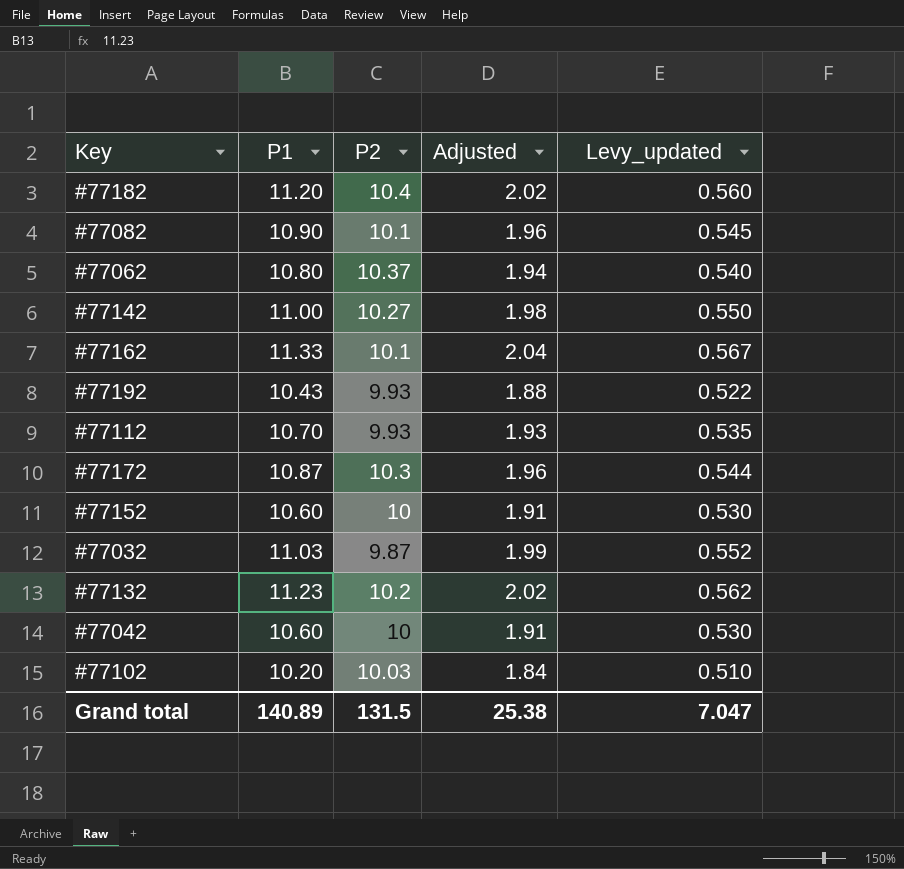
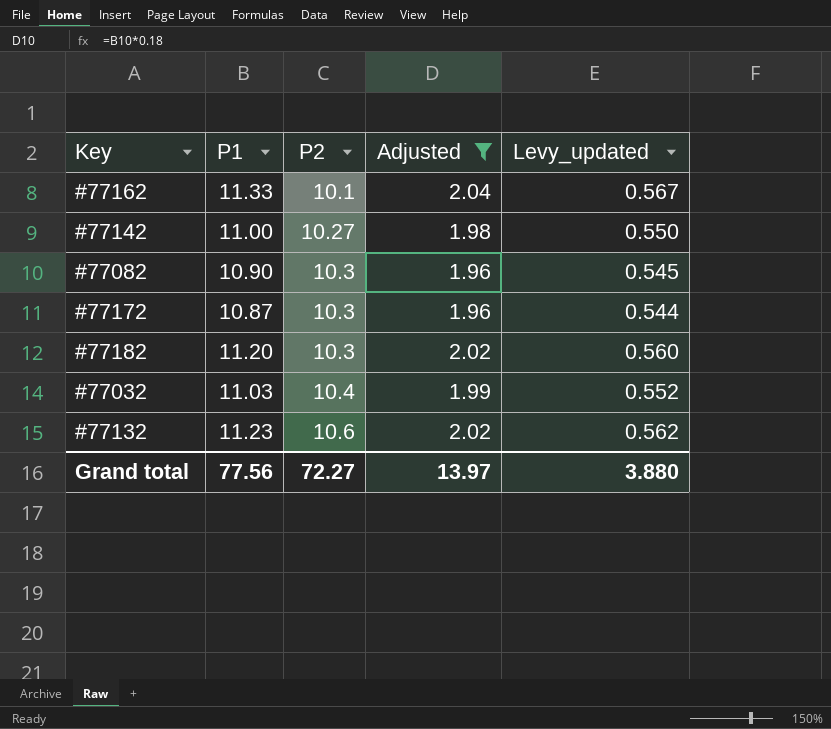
filter: none -> Adjusted >= 1.96
row order: none -> P2 ascending
#77082 | P2: 10.1 -> 10.3
#77182 | P2: 10.4 -> 10.3
#77032 | P2: 9.87 -> 10.4
#77132 | P2: 10.2 -> 10.6
Grand total | P1: 140.89 -> 77.56
Grand total | P2: 131.5 -> 72.27
Grand total | Adjusted: 25.38 -> 13.97
Grand total | Levy_updated: 7.047 -> 3.880

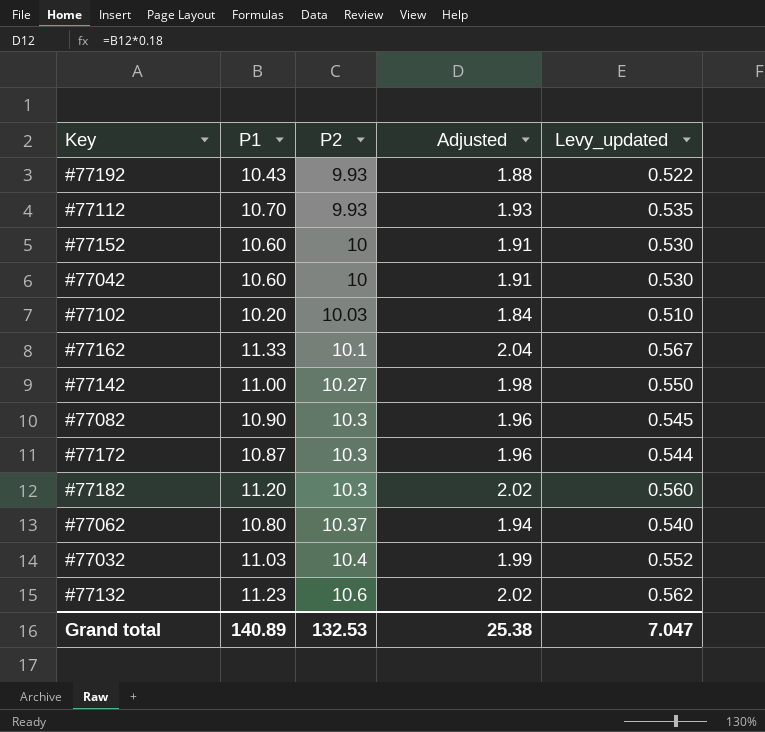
filter: Adjusted >= 1.96 -> none
Grand total | P1: 77.56 -> 140.89
Grand total | P2: 72.27 -> 132.53
Grand total | Adjusted: 13.97 -> 25.38
Grand total | Levy_updated: 3.880 -> 7.047

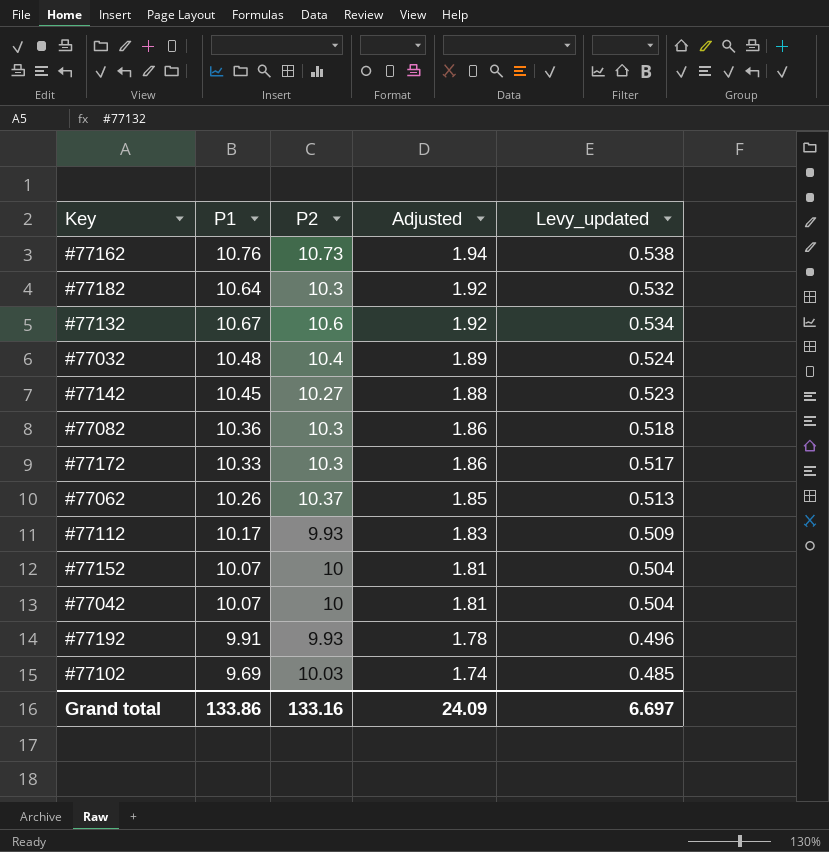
row order: P2 ascending -> Adjusted descending
#77162 | P1: 11.33 -> 10.76
#77162 | P2: 10.1 -> 10.73
#77162 | Adjusted: 2.04 -> 1.94
#77162 | Levy_updated: 0.567 -> 0.538
#77182 | P1: 11.20 -> 10.64
#77182 | Adjusted: 2.02 -> 1.92
#77182 | Levy_updated: 0.560 -> 0.532
#77132 | P1: 11.23 -> 10.67
#77132 | Adjusted: 2.02 -> 1.92
#77132 | Levy_updated: 0.562 -> 0.534
#77032 | P1: 11.03 -> 10.48
#77032 | Adjusted: 1.99 -> 1.89
#77032 | Levy_updated: 0.552 -> 0.524
#77142 | P1: 11.00 -> 10.45
#77142 | Adjusted: 1.98 -> 1.88
#77142 | Levy_updated: 0.550 -> 0.523
#77082 | P1: 10.90 -> 10.36
#77082 | Adjusted: 1.96 -> 1.86
#77082 | Levy_updated: 0.545 -> 0.518
#77172 | P1: 10.87 -> 10.33
#77172 | Adjusted: 1.96 -> 1.86
#77172 | Levy_updated: 0.544 -> 0.517
#77062 | P1: 10.80 -> 10.26
#77062 | Adjusted: 1.94 -> 1.85
#77062 | Levy_updated: 0.540 -> 0.513
#77112 | P1: 10.70 -> 10.17
#77112 | Adjusted: 1.93 -> 1.83
#77112 | Levy_updated: 0.535 -> 0.509
#77152 | P1: 10.60 -> 10.07
#77152 | Adjusted: 1.91 -> 1.81
#77152 | Levy_updated: 0.530 -> 0.504
#77042 | P1: 10.60 -> 10.07
#77042 | Adjusted: 1.91 -> 1.81
#77042 | Levy_updated: 0.530 -> 0.504
#77192 | P1: 10.43 -> 9.91
#77192 | Adjusted: 1.88 -> 1.78
#77192 | Levy_updated: 0.522 -> 0.496
#77102 | P1: 10.20 -> 9.69
#77102 | Adjusted: 1.84 -> 1.74
#77102 | Levy_updated: 0.510 -> 0.485
Grand total | P1: 140.89 -> 133.86
Grand total | P2: 132.53 -> 133.16
Grand total | Adjusted: 25.38 -> 24.09
Grand total | Levy_updated: 7.047 -> 6.697

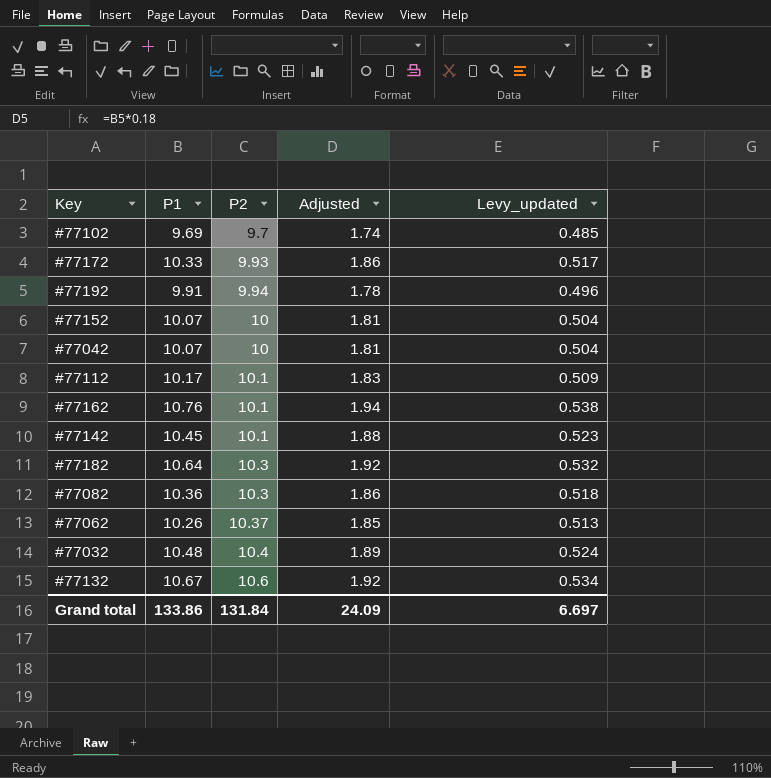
row order: Adjusted descending -> P2 ascending
#77102 | P2: 10.03 -> 9.7
#77172 | P2: 10.3 -> 9.93
#77192 | P2: 9.93 -> 9.94
#77112 | P2: 9.93 -> 10.1
#77162 | P2: 10.73 -> 10.1
#77142 | P2: 10.27 -> 10.1
Grand total | P2: 133.16 -> 131.84

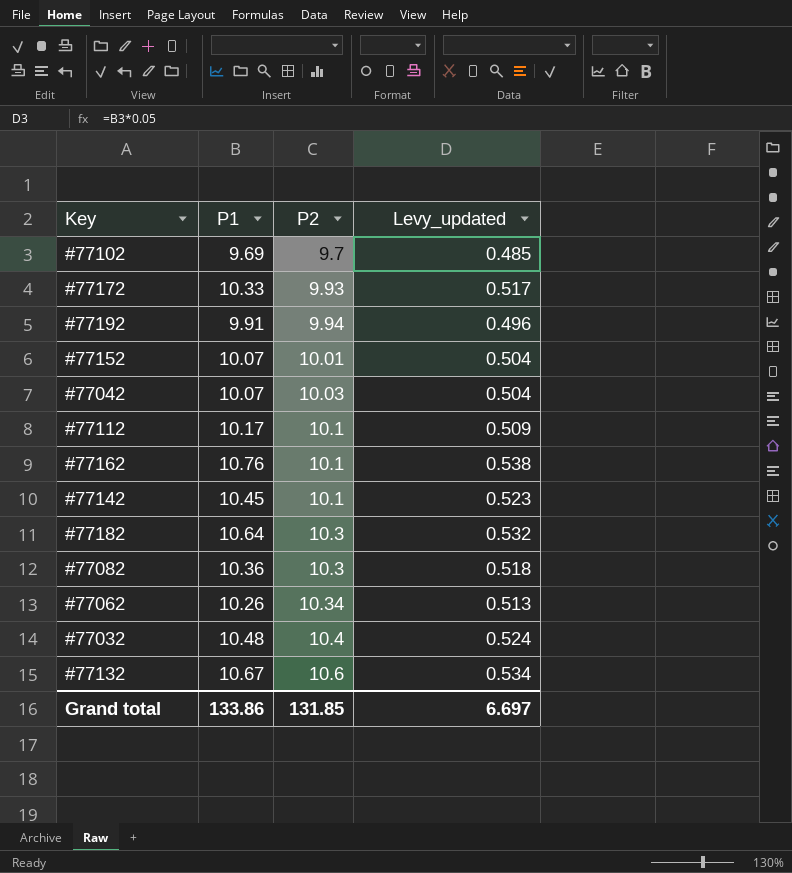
column Adjusted | formula: [P1] * 0.18 -> none
#77152 | P2: 10 -> 10.01
#77042 | P2: 10 -> 10.03
#77062 | P2: 10.37 -> 10.34
Grand total | P2: 131.84 -> 131.85

